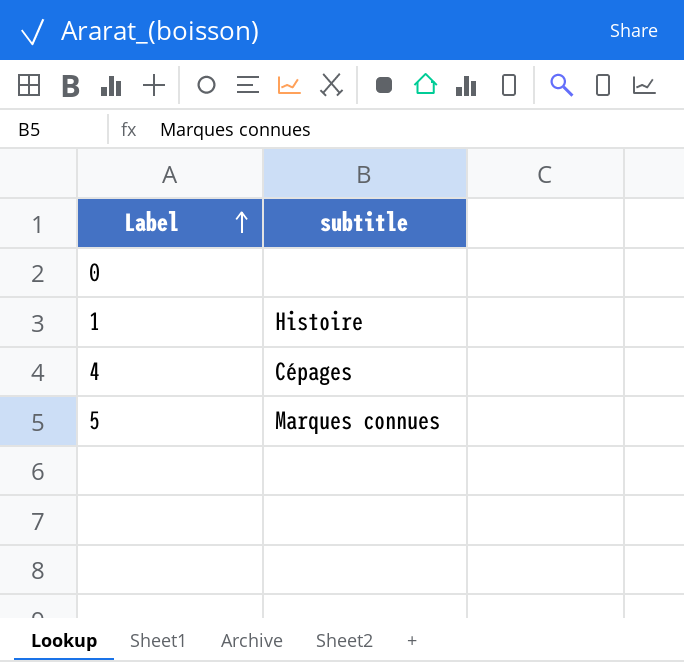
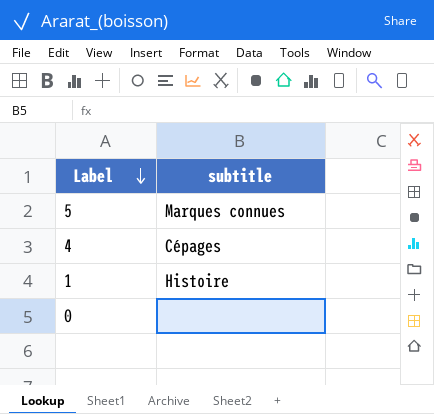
row order: Label ascending -> Label descending

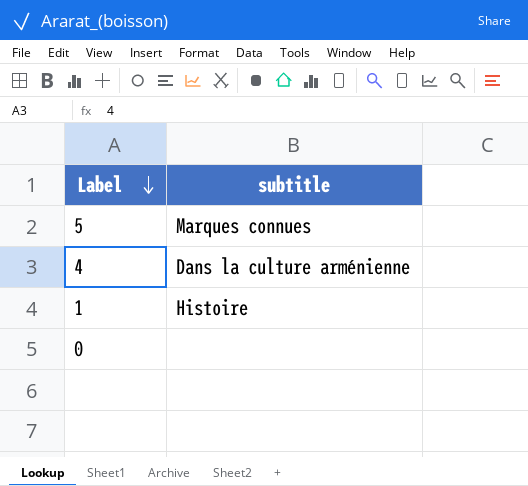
4 | subtitle: Cépages -> Dans la culture arménienne

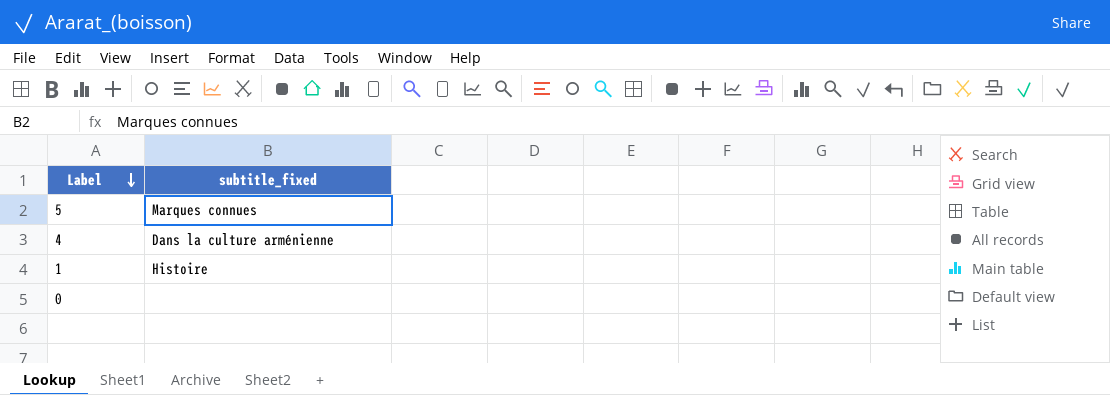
column name: subtitle -> subtitle_fixed

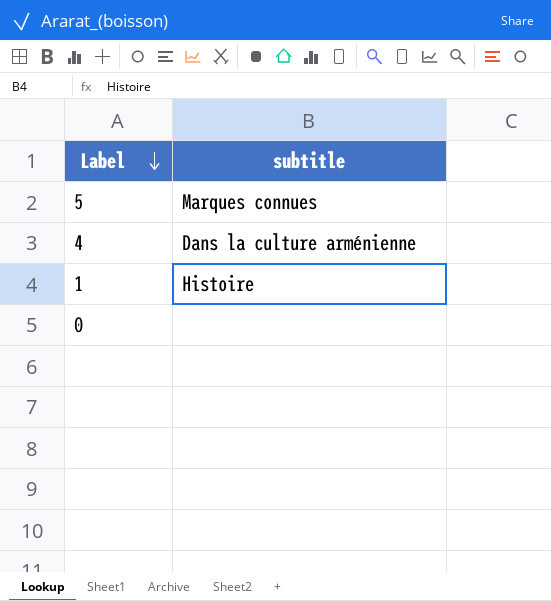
column name: subtitle_fixed -> subtitle

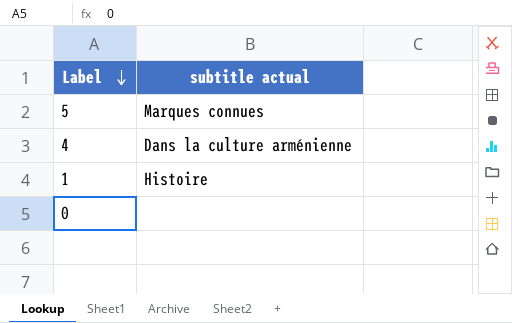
column name: subtitle -> subtitle actual

